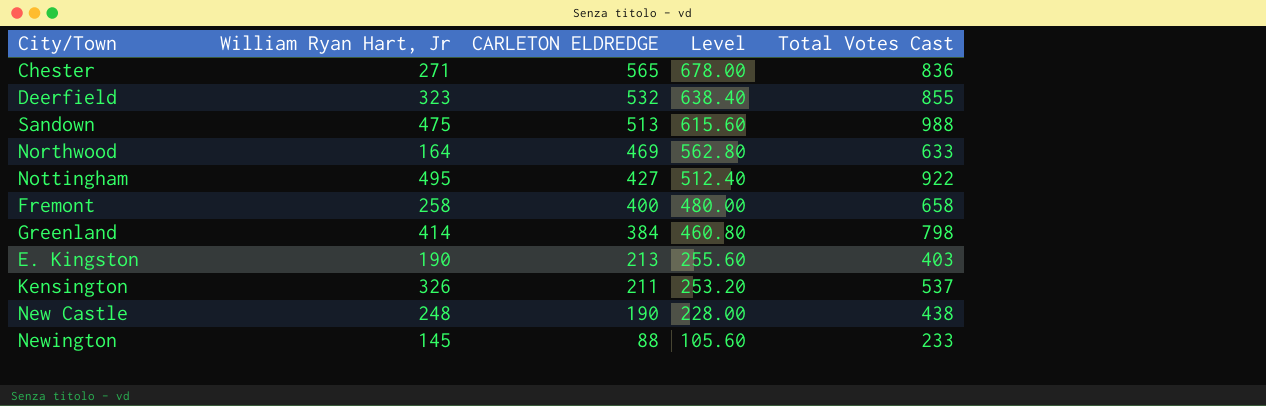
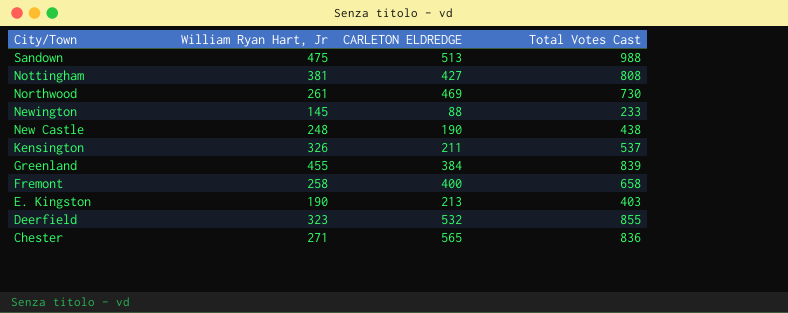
row order: CARLETON ELDREDGE descending -> City/Town descending
column Level | formula: [CARLETON ELDREDGE] * 1.2 -> none
Nottingham | William Ryan Hart, Jr: 495 -> 381
Nottingham | Total Votes Cast: 922 -> 808
Northwood | William Ryan Hart, Jr: 164 -> 261
Northwood | Total Votes Cast: 633 -> 730
Greenland | William Ryan Hart, Jr: 414 -> 455
Greenland | Total Votes Cast: 798 -> 839

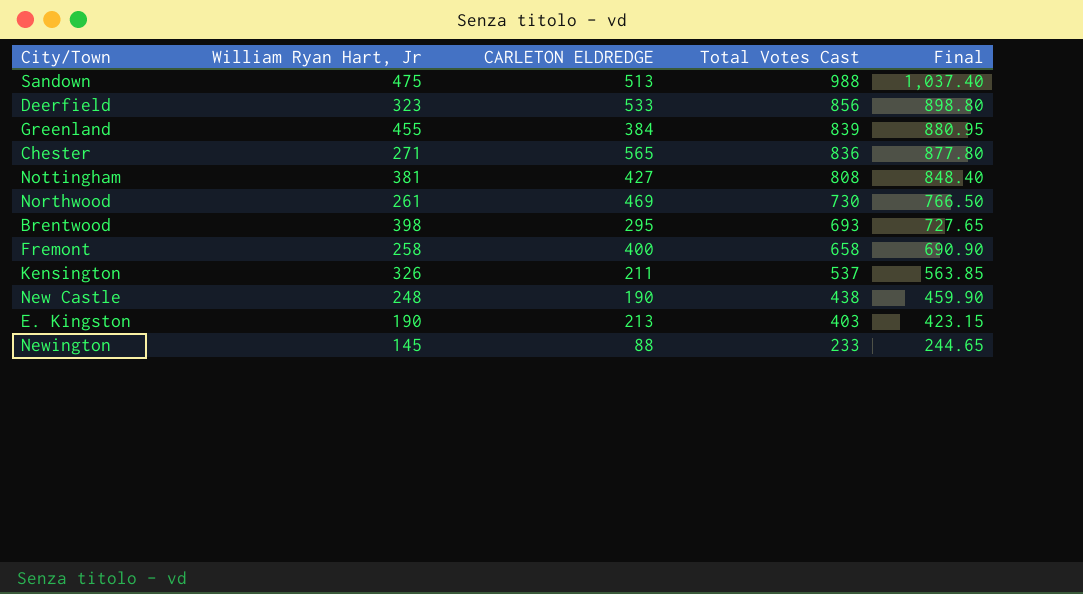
row order: City/Town descending -> Total Votes Cast descending
column Final | formula: none -> [Total Votes Cast] * 1.05
Deerfield | CARLETON ELDREDGE: 532 -> 533
Deerfield | Total Votes Cast: 855 -> 856
row Brentwood: none -> 398 | 295 | 693 | 727.65

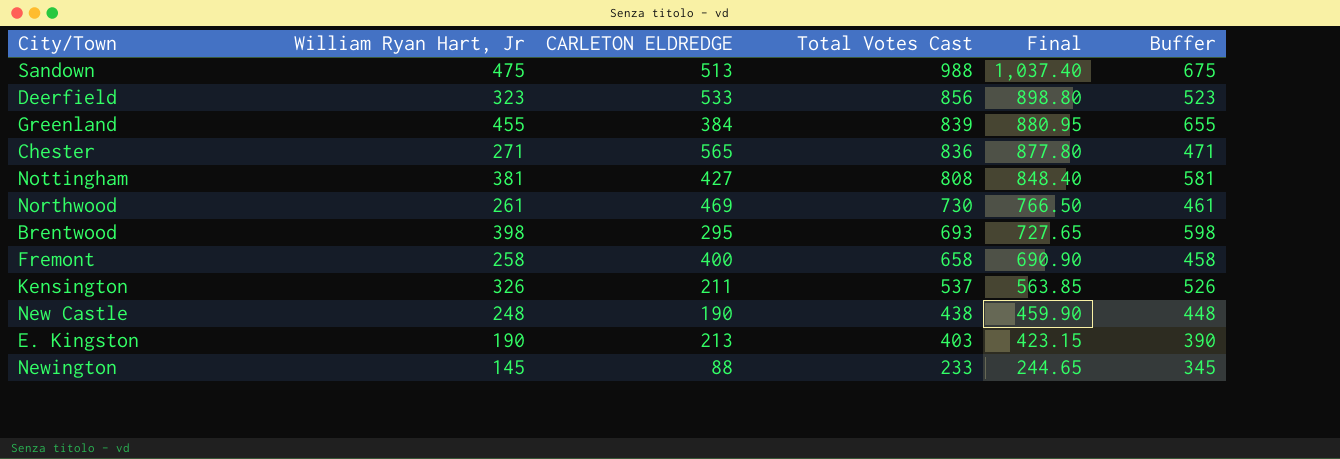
column Buffer | formula: none -> [William Ryan Hart, Jr] + 200

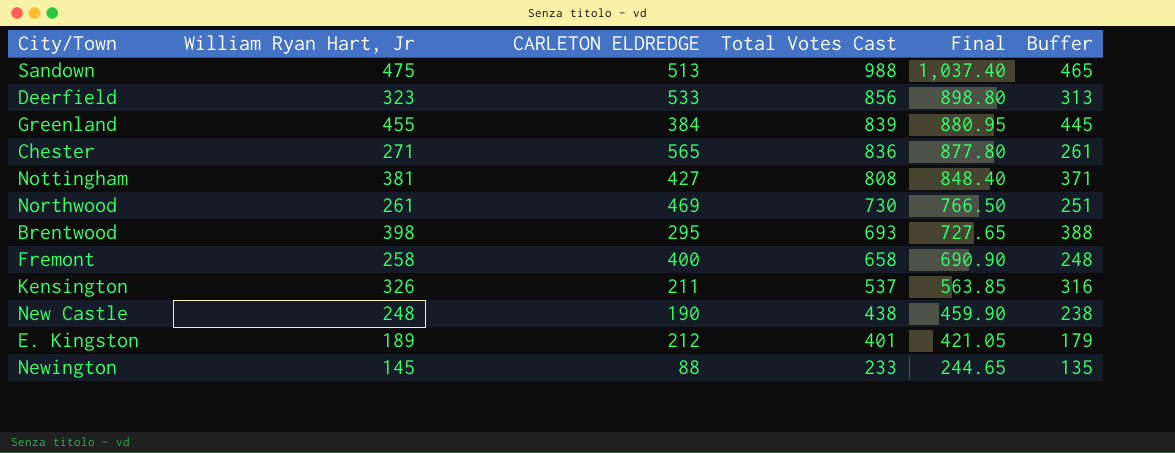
column Buffer | formula: [William Ryan Hart, Jr] + 200 -> [William Ryan Hart, Jr] - 10
E. Kingston | William Ryan Hart, Jr: 190 -> 189
E. Kingston | CARLETON ELDREDGE: 213 -> 212
E. Kingston | Total Votes Cast: 403 -> 401
E. Kingston | Final: 423.15 -> 421.05

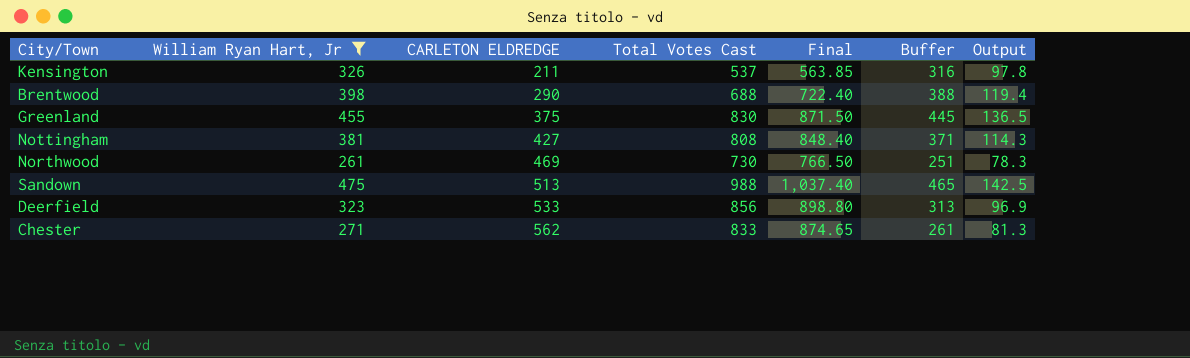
filter: none -> William Ryan Hart, Jr >= 261
row order: Total Votes Cast descending -> CARLETON ELDREDGE ascending
column Output | formula: none -> [William Ryan Hart, Jr] * 0.3
Brentwood | CARLETON ELDREDGE: 295 -> 290
Brentwood | Total Votes Cast: 693 -> 688
Brentwood | Final: 727.65 -> 722.40
Greenland | CARLETON ELDREDGE: 384 -> 375
Greenland | Total Votes Cast: 839 -> 830
Greenland | Final: 880.95 -> 871.50
Chester | CARLETON ELDREDGE: 565 -> 562
Chester | Total Votes Cast: 836 -> 833
Chester | Final: 877.80 -> 874.65

